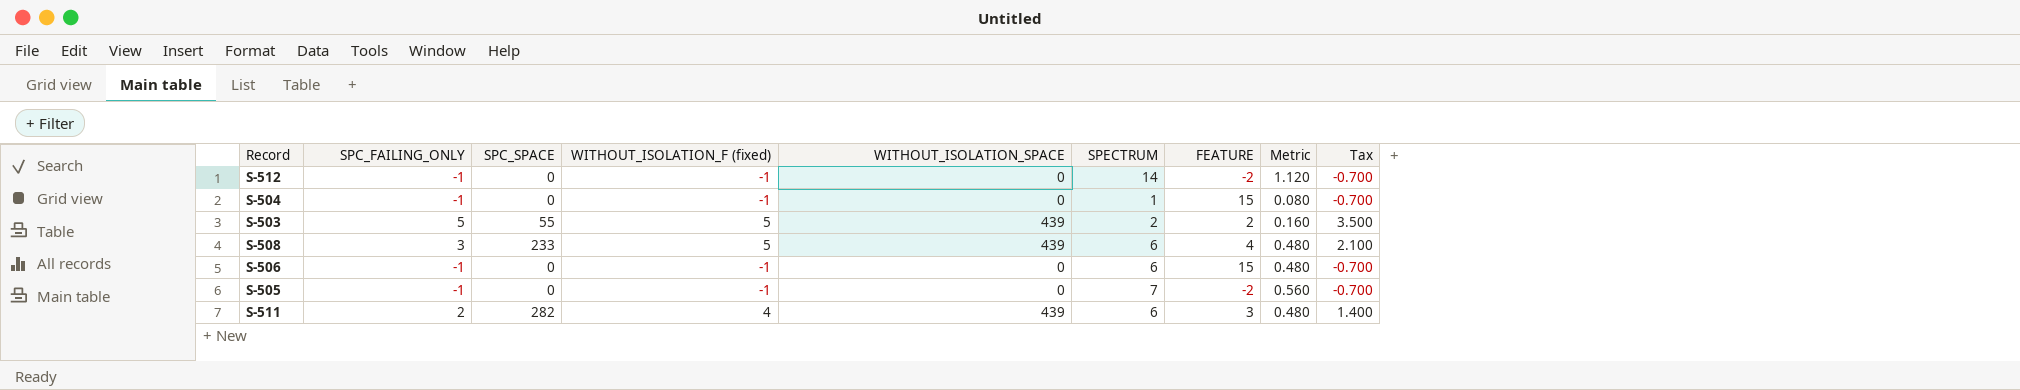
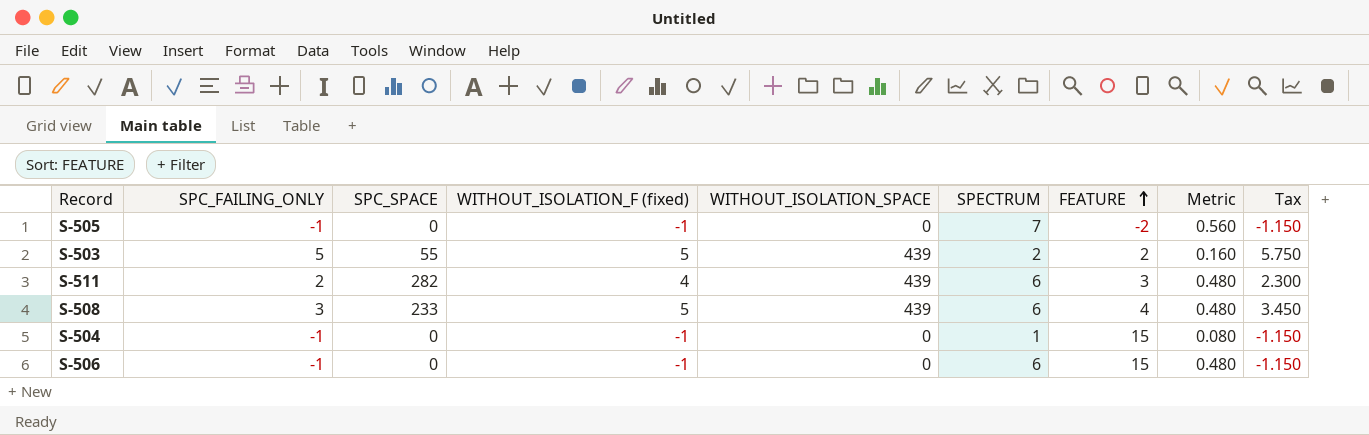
row order: none -> FEATURE ascending
column Tax | formula: [SPC_FAILING_ONLY] * 0.7 -> [SPC_FAILING_ONLY] * 1.15
row S-512: -1 | 0 | -1 | 0 | 14 | -2 | 1.120 | -0.700 -> none

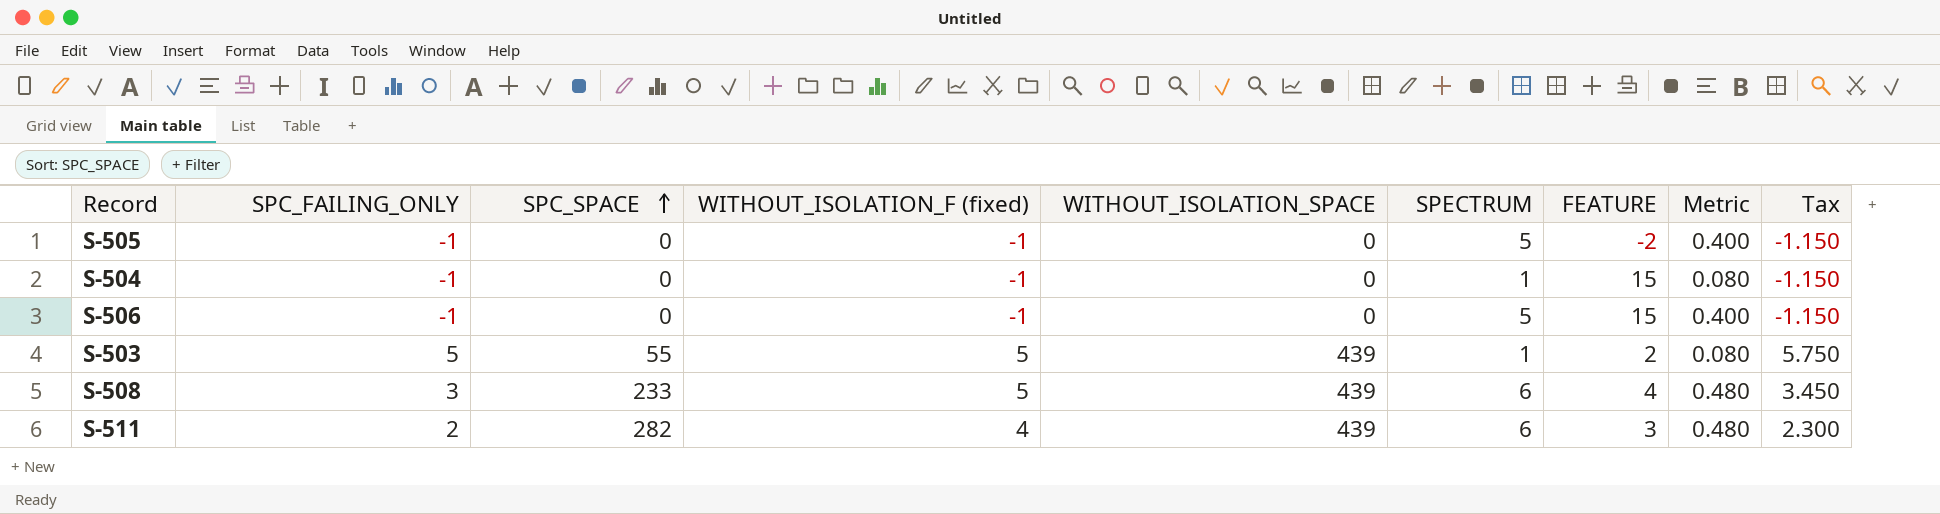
row order: FEATURE ascending -> SPC_SPACE ascending
S-505 | SPECTRUM: 7 -> 5
S-505 | Metric: 0.560 -> 0.400
S-506 | SPECTRUM: 6 -> 5
S-506 | Metric: 0.480 -> 0.400
S-503 | SPECTRUM: 2 -> 1
S-503 | Metric: 0.160 -> 0.080

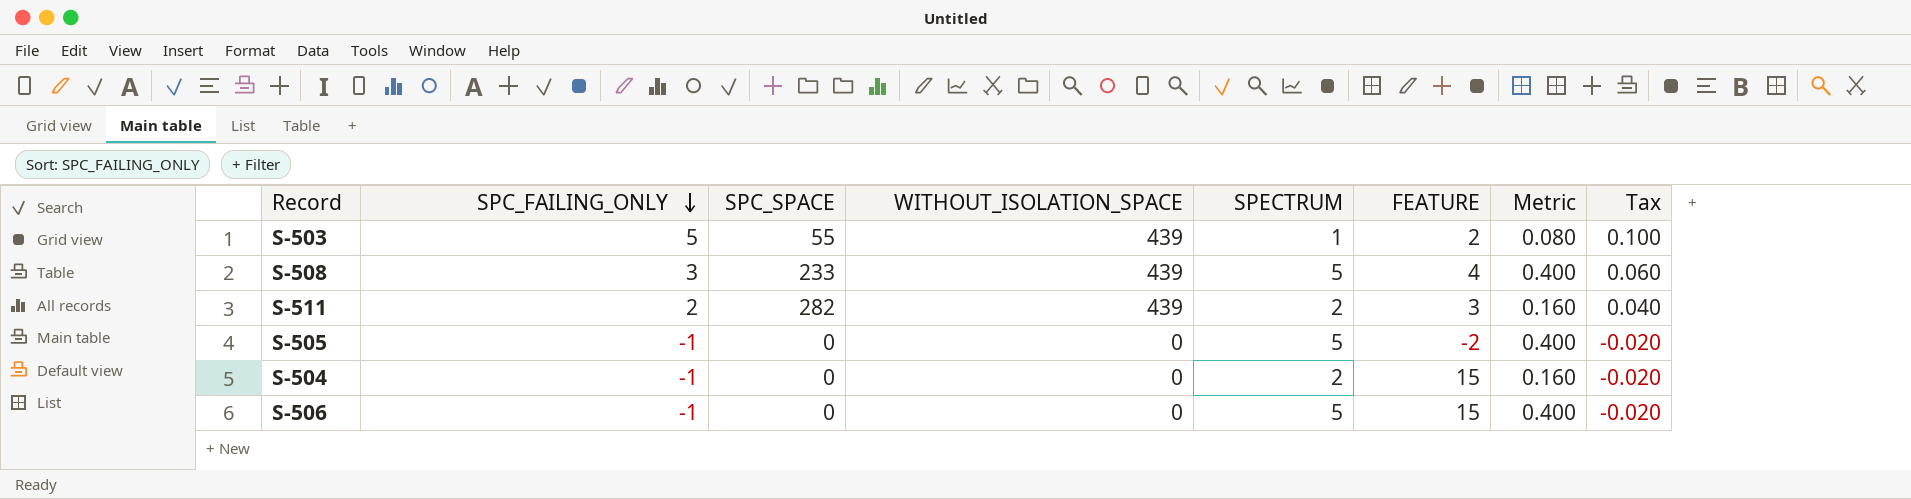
row order: SPC_SPACE ascending -> SPC_FAILING_ONLY descending
column WITHOUT_ISOLATION_F (fixed) | position: 4 -> none
column Tax | formula: [SPC_FAILING_ONLY] * 1.15 -> [SPC_FAILING_ONLY] * 0.02
S-508 | SPECTRUM: 6 -> 5
S-508 | Metric: 0.480 -> 0.400
S-511 | SPECTRUM: 6 -> 2
S-511 | Metric: 0.480 -> 0.160
S-504 | SPECTRUM: 1 -> 2
S-504 | Metric: 0.080 -> 0.160

